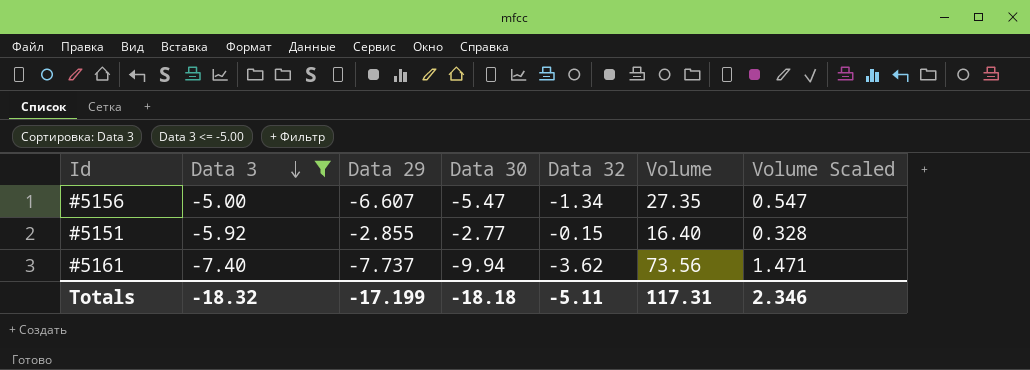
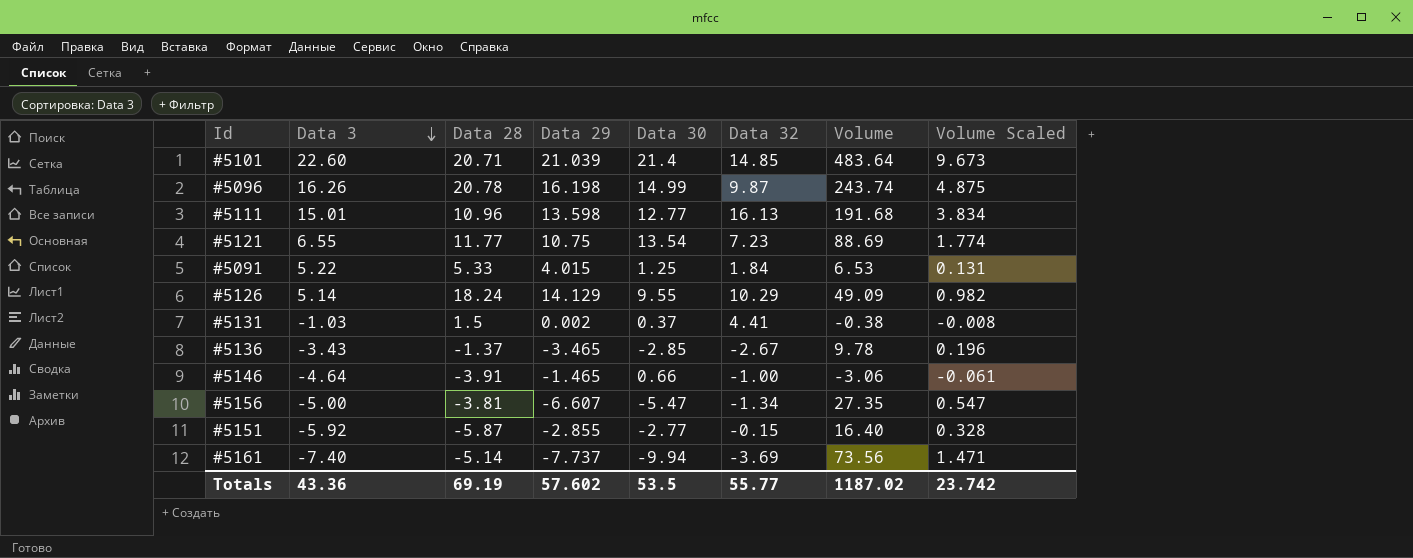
filter: Data 3 <= -5.00 -> none
column Data 28 | position: none -> 3
#5161 | Data 32: -3.62 -> -3.69
Totals | Data 3: -18.32 -> 43.36
Totals | Data 29: -17.199 -> 57.602
Totals | Data 30: -18.18 -> 53.5
Totals | Data 32: -5.11 -> 55.77
Totals | Volume: 117.31 -> 1187.02
Totals | Volume Scaled: 2.346 -> 23.742

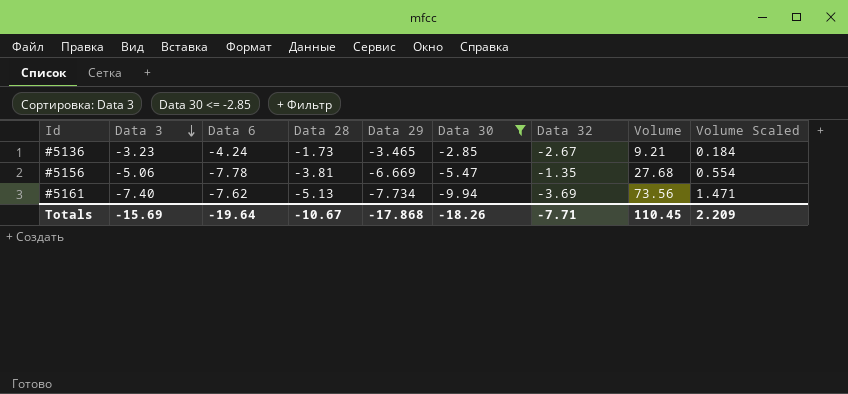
filter: none -> Data 30 <= -2.85
column Data 6 | position: none -> 3
#5136 | Data 3: -3.43 -> -3.23
#5136 | Data 28: -1.37 -> -1.73
#5136 | Volume: 9.78 -> 9.21
#5136 | Volume Scaled: 0.196 -> 0.184
#5156 | Data 3: -5.00 -> -5.06
#5156 | Data 29: -6.607 -> -6.669
#5156 | Data 32: -1.34 -> -1.35
#5156 | Volume: 27.35 -> 27.68
#5156 | Volume Scaled: 0.547 -> 0.554
#5161 | Data 28: -5.14 -> -5.13
#5161 | Data 29: -7.737 -> -7.734
Totals | Data 3: 43.36 -> -15.69
Totals | Data 28: 69.19 -> -10.67
Totals | Data 29: 57.602 -> -17.868
Totals | Data 30: 53.5 -> -18.26
Totals | Data 32: 55.77 -> -7.71
Totals | Volume: 1187.02 -> 110.45
Totals | Volume Scaled: 23.742 -> 2.209

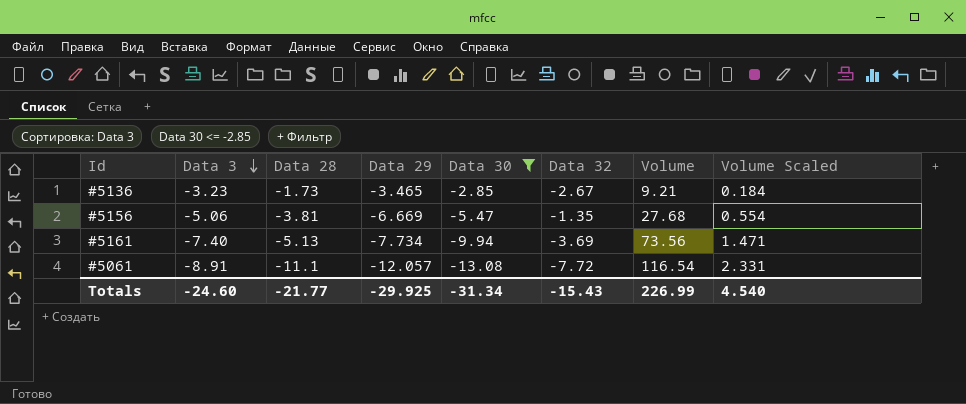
column Data 6 | position: 3 -> none
row #5061: none -> -8.91 | -11.1 | -12.057 | -13.08 | -7.72 | 116.54 | 2.331
Totals | Data 3: -15.69 -> -24.60
Totals | Data 28: -10.67 -> -21.77
Totals | Data 29: -17.868 -> -29.925
Totals | Data 30: -18.26 -> -31.34
Totals | Data 32: -7.71 -> -15.43
Totals | Volume: 110.45 -> 226.99
Totals | Volume Scaled: 2.209 -> 4.540

